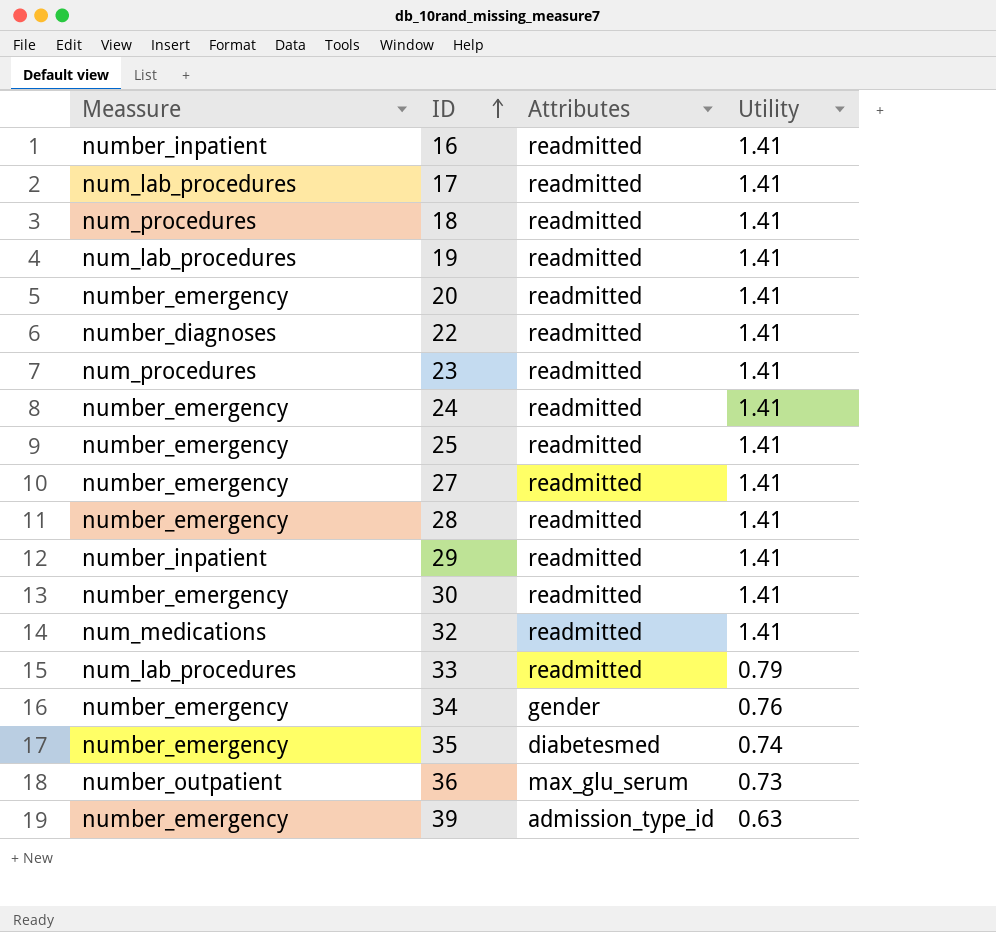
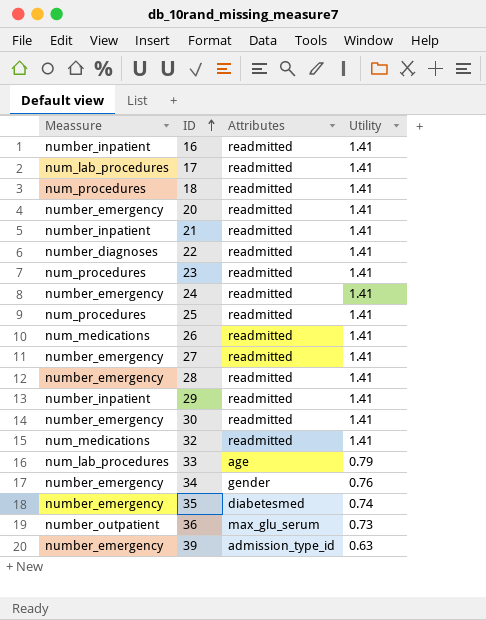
row 19: num_lab_procedures | readmitted | 1.41 -> none
row 21: none -> number_inpatient | readmitted | 1.41
25 | Meassure: number_emergency -> num_procedures
row 26: none -> num_medications | readmitted | 1.41
33 | Attributes: readmitted -> age

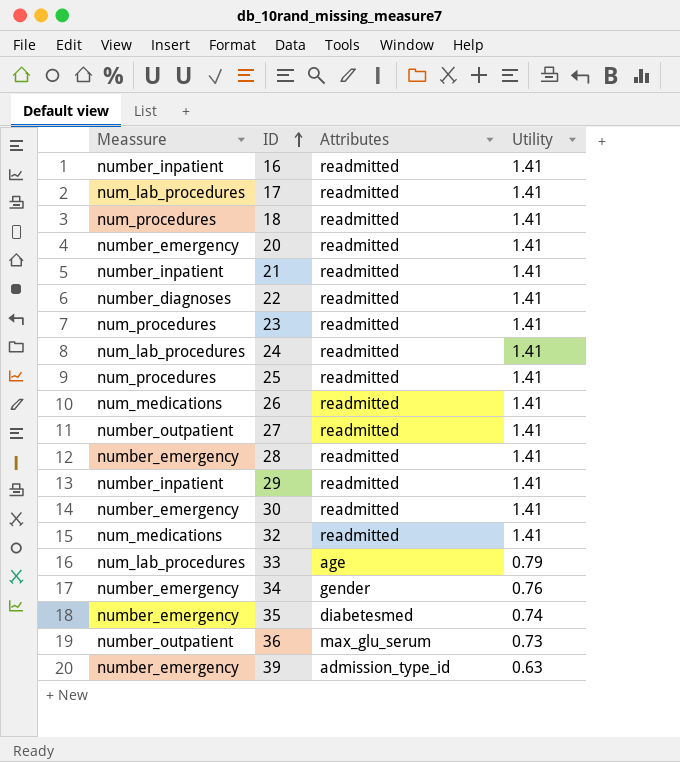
24 | Meassure: number_emergency -> num_lab_procedures
27 | Meassure: number_emergency -> number_outpatient

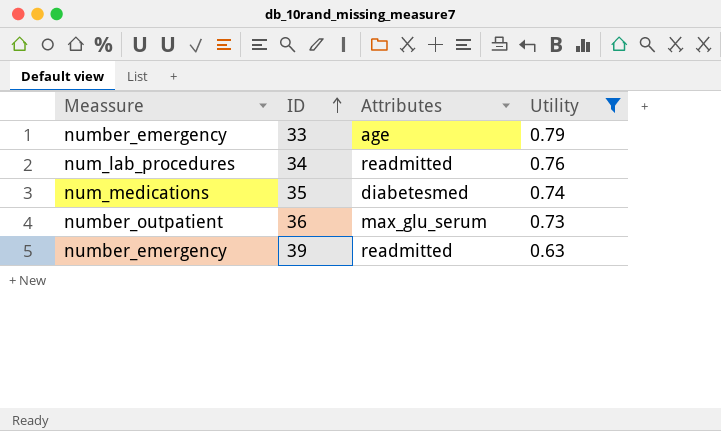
filter: none -> Utility != 1.41
33 | Meassure: num_lab_procedures -> number_emergency
34 | Meassure: number_emergency -> num_lab_procedures
34 | Attributes: gender -> readmitted
35 | Meassure: number_emergency -> num_medications
39 | Attributes: admission_type_id -> readmitted

